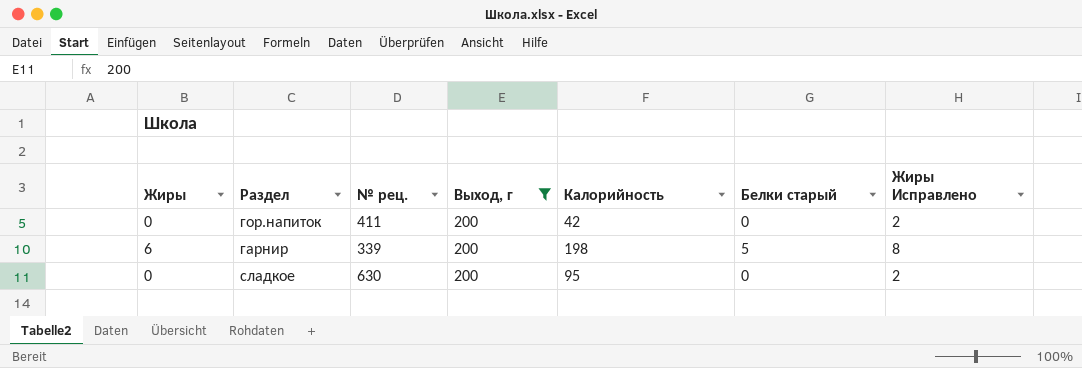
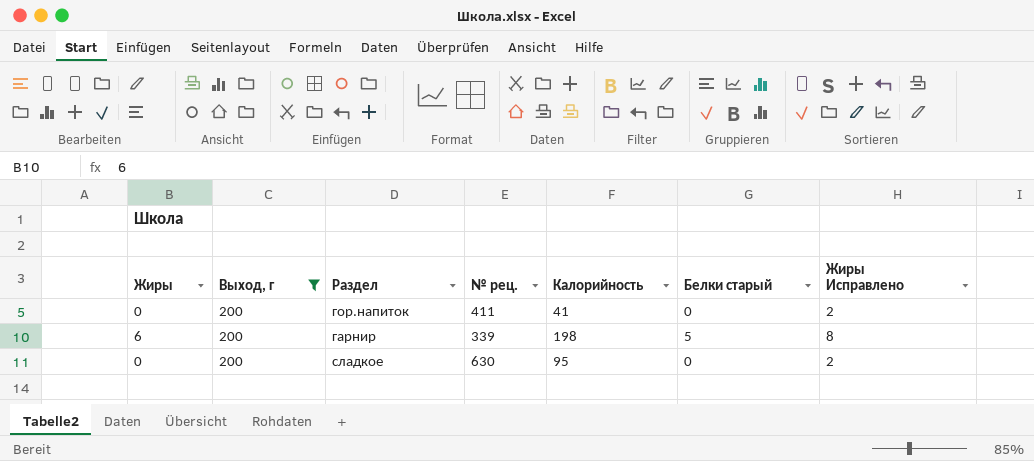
column Выход, г | position: 4 -> 2
гор.напиток | Калорийность: 42 -> 41

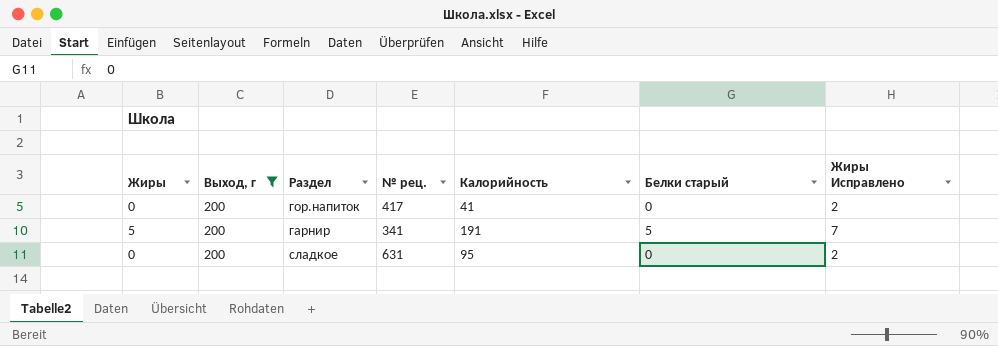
гор.напиток | № рец.: 411 -> 417
гарнир | Жиры: 6 -> 5
гарнир | № рец.: 339 -> 341
гарнир | Калорийность: 198 -> 191
гарнир | Жиры Исправлено: 8 -> 7
сладкое | № рец.: 630 -> 631

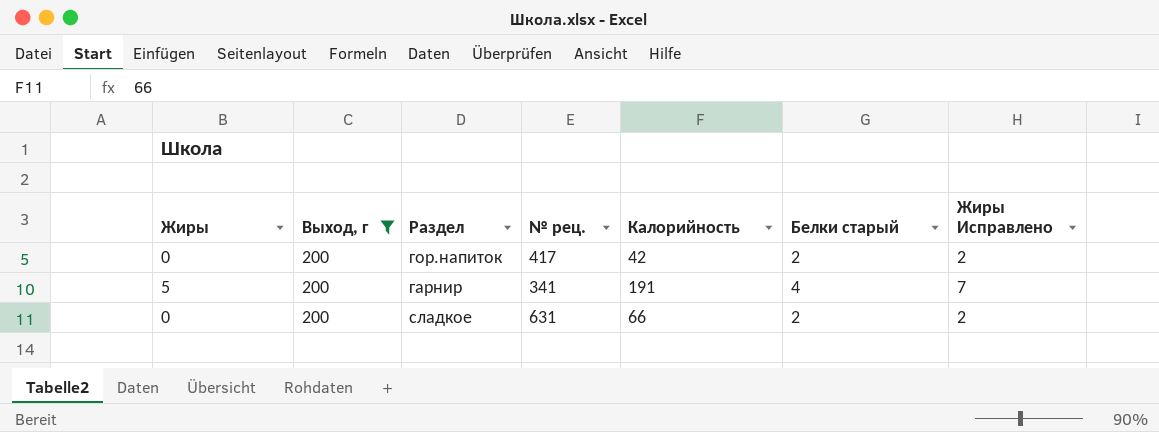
гор.напиток | Калорийность: 41 -> 42
гор.напиток | Белки старый: 0 -> 2
гарнир | Белки старый: 5 -> 4
сладкое | Калорийность: 95 -> 66
сладкое | Белки старый: 0 -> 2

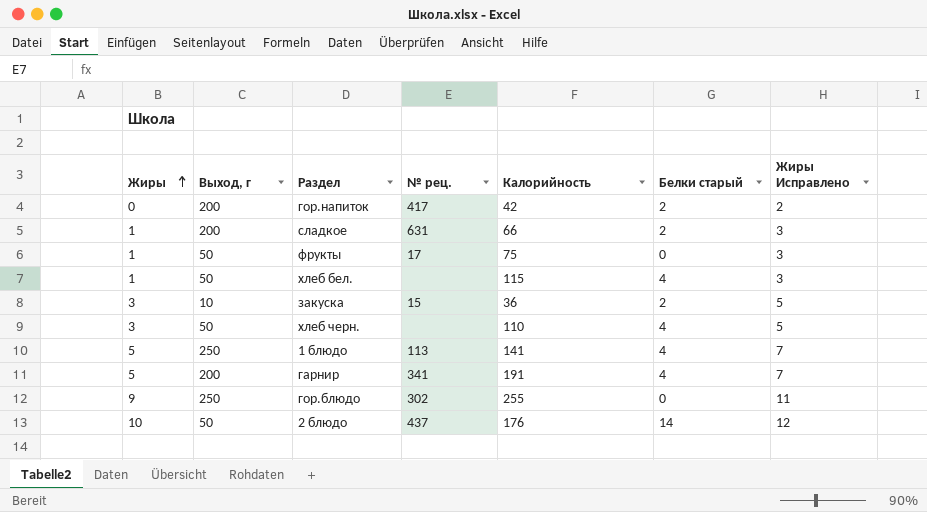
filter: Выход, г = 200 -> none
row order: none -> Жиры ascending
сладкое | Жиры: 0 -> 1
сладкое | Жиры Исправлено: 2 -> 3

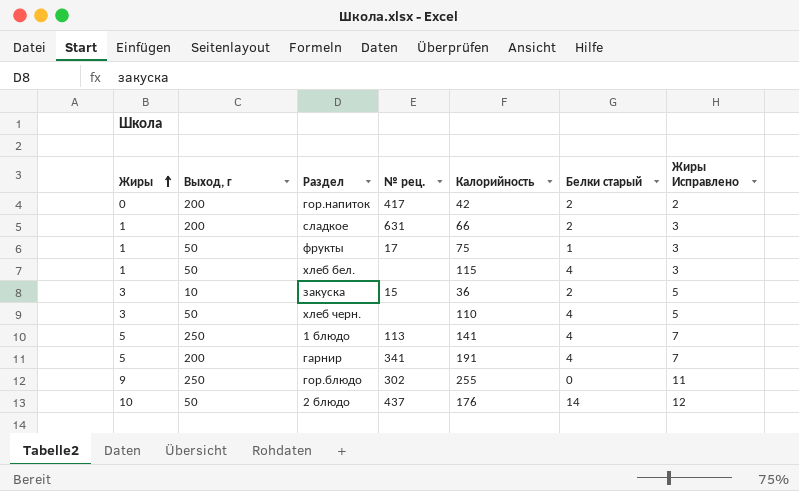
фрукты | Белки старый: 0 -> 1

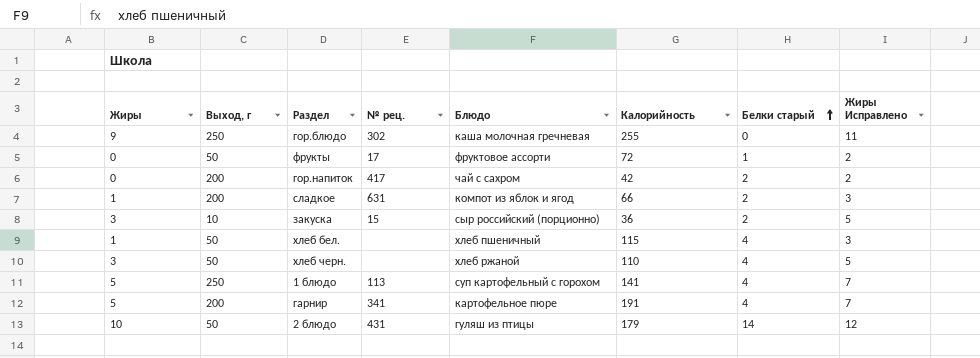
row order: Жиры ascending -> Белки старый ascending
column Блюдо | position: none -> 5
фрукты | Жиры: 1 -> 0
фрукты | Калорийность: 75 -> 72
фрукты | Жиры Исправлено: 3 -> 2
2 блюдо | № рец.: 437 -> 431
2 блюдо | Калорийность: 176 -> 179

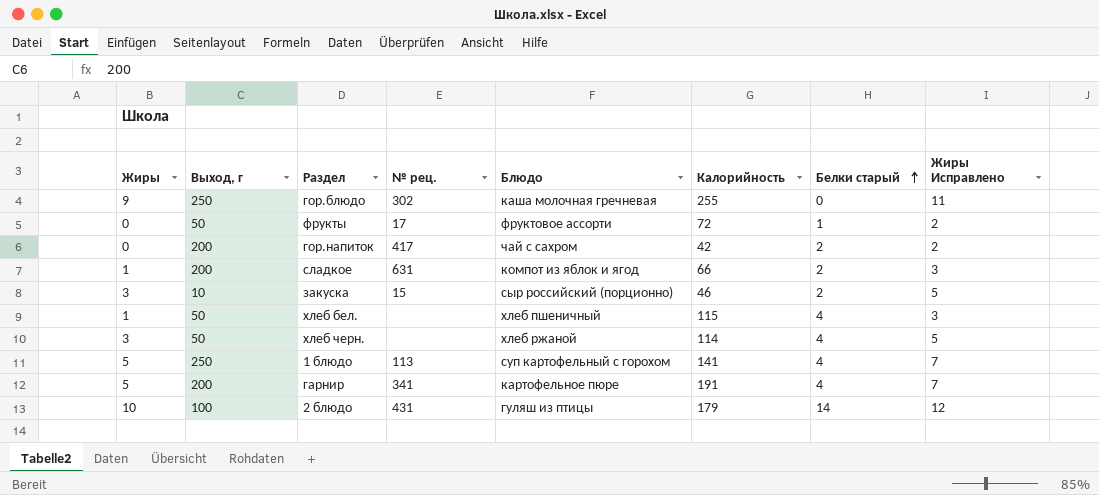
закуска | Калорийность: 36 -> 46
хлеб черн. | Калорийность: 110 -> 114
2 блюдо | Выход, г: 50 -> 100

